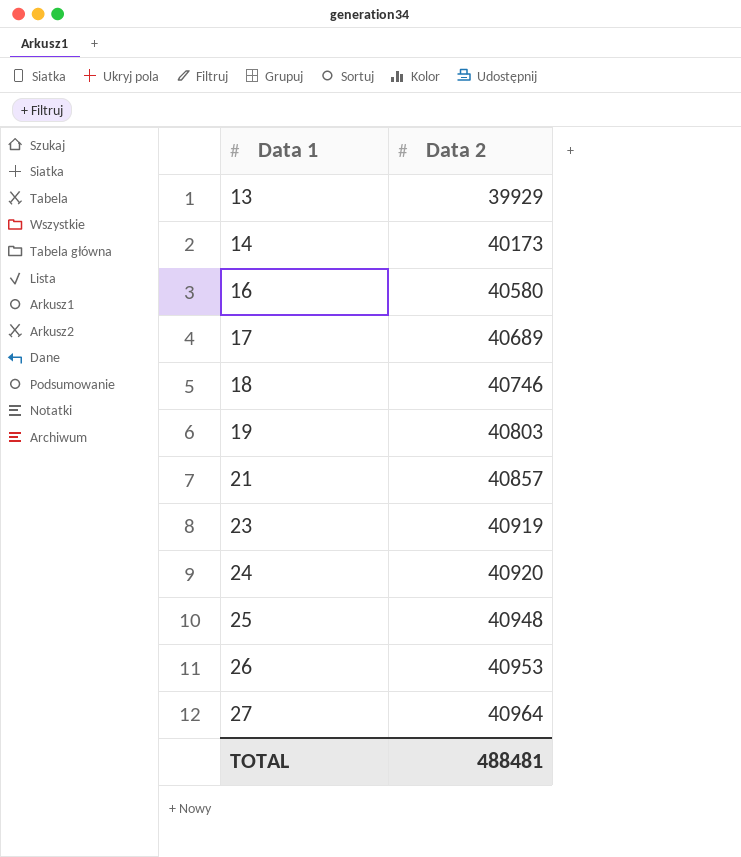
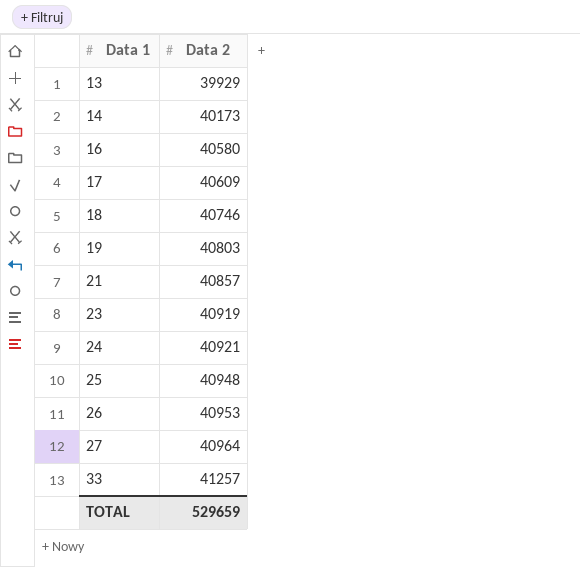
17 | Data 2: 40689 -> 40609
24 | Data 2: 40920 -> 40921
row 33: none -> 41257
TOTAL | Data 2: 488481 -> 529659

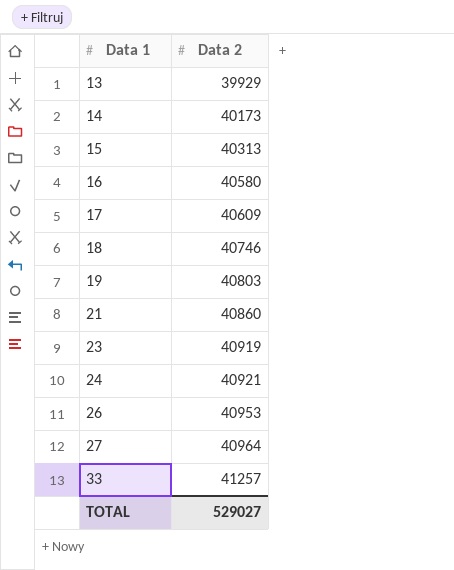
row 25: 40948 -> none
row 15: none -> 40313
21 | Data 2: 40857 -> 40860
TOTAL | Data 2: 529659 -> 529027

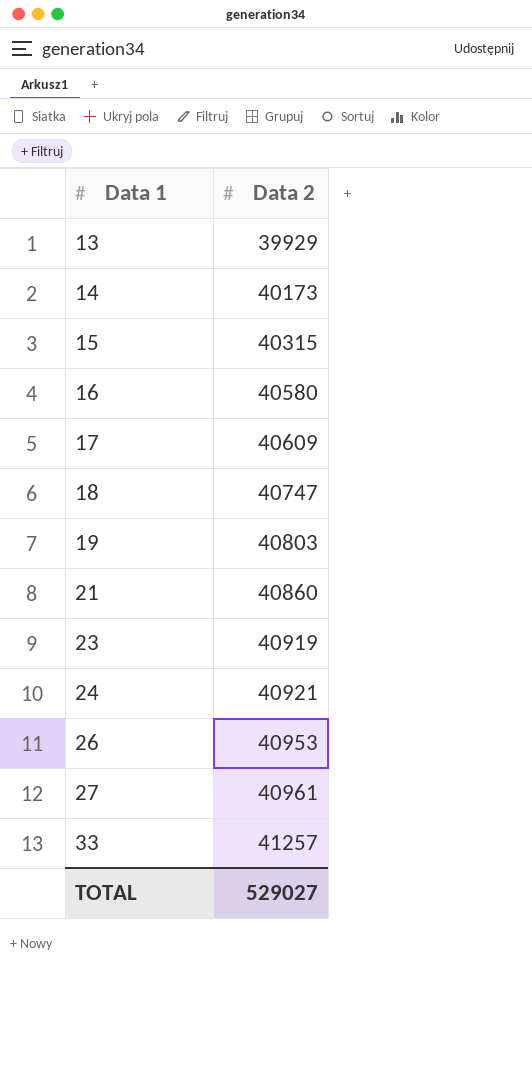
15 | Data 2: 40313 -> 40315
18 | Data 2: 40746 -> 40747
27 | Data 2: 40964 -> 40961

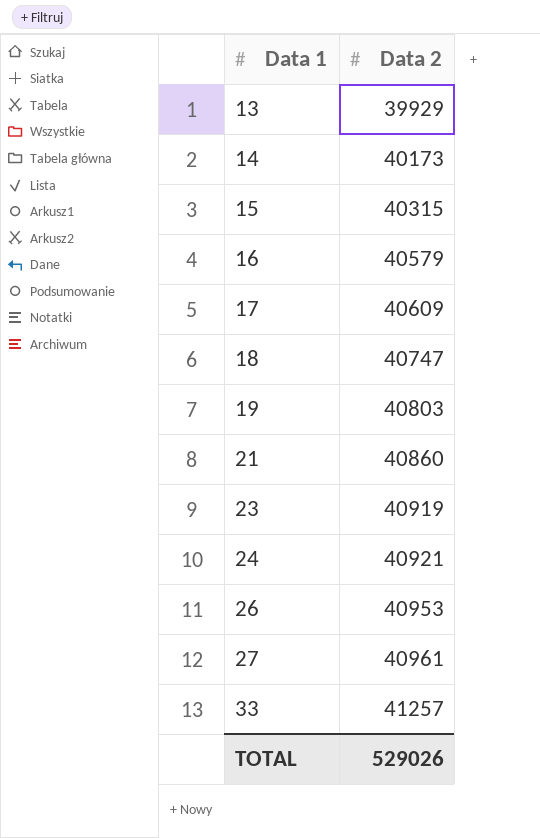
16 | Data 2: 40580 -> 40579
TOTAL | Data 2: 529027 -> 529026

